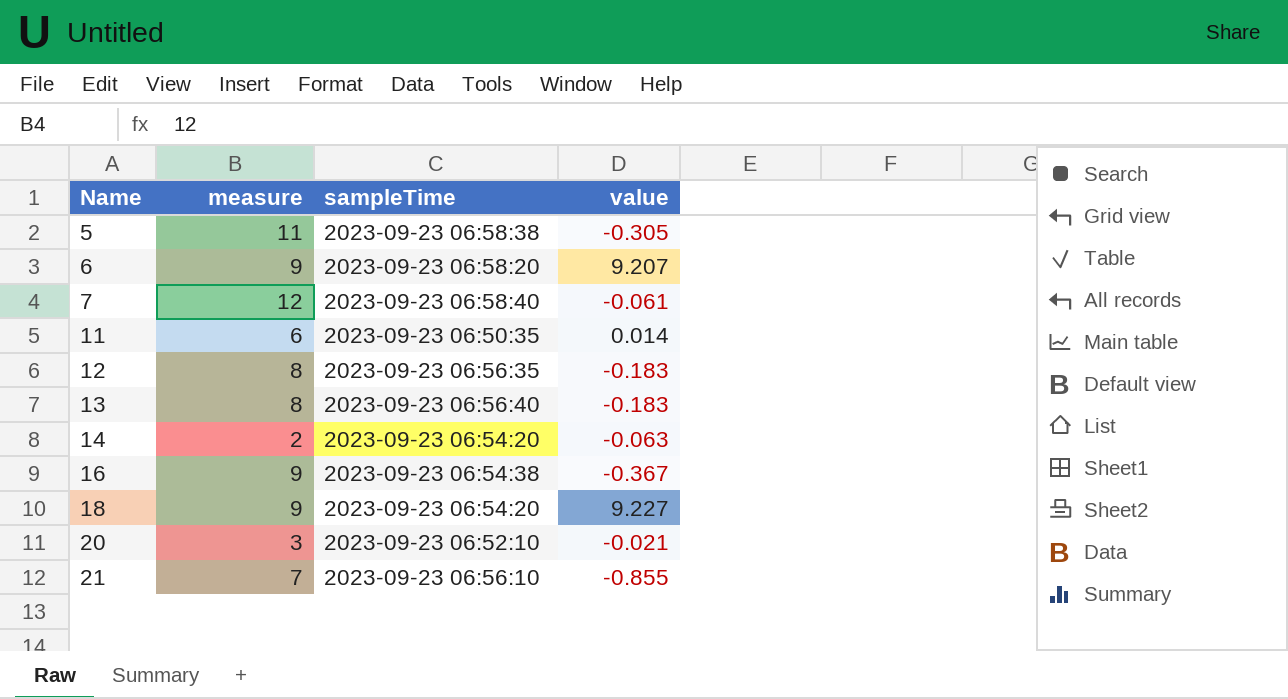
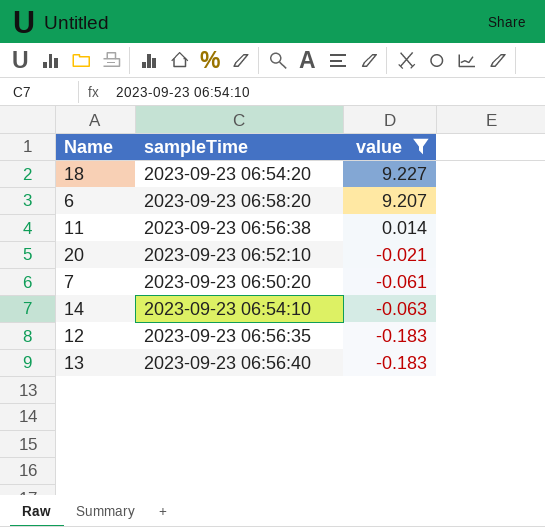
filter: none -> value >= -0.183
row order: Name ascending -> value descending
column measure | position: 2 -> none
11 | sampleTime: 2023-09-23 06:50:35 -> 2023-09-23 06:56:38
7 | sampleTime: 2023-09-23 06:58:40 -> 2023-09-23 06:50:20
14 | sampleTime: 2023-09-23 06:54:20 -> 2023-09-23 06:54:10

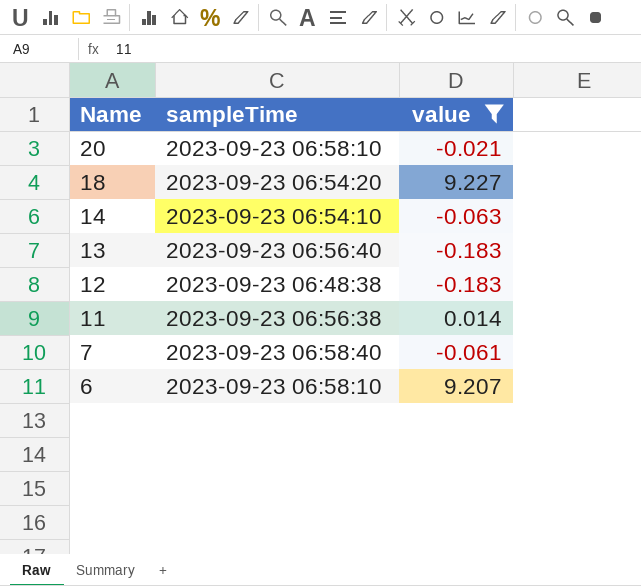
row order: value descending -> Name descending
20 | sampleTime: 2023-09-23 06:52:10 -> 2023-09-23 06:58:10
12 | sampleTime: 2023-09-23 06:56:35 -> 2023-09-23 06:48:38
7 | sampleTime: 2023-09-23 06:50:20 -> 2023-09-23 06:58:40
6 | sampleTime: 2023-09-23 06:58:20 -> 2023-09-23 06:58:10

